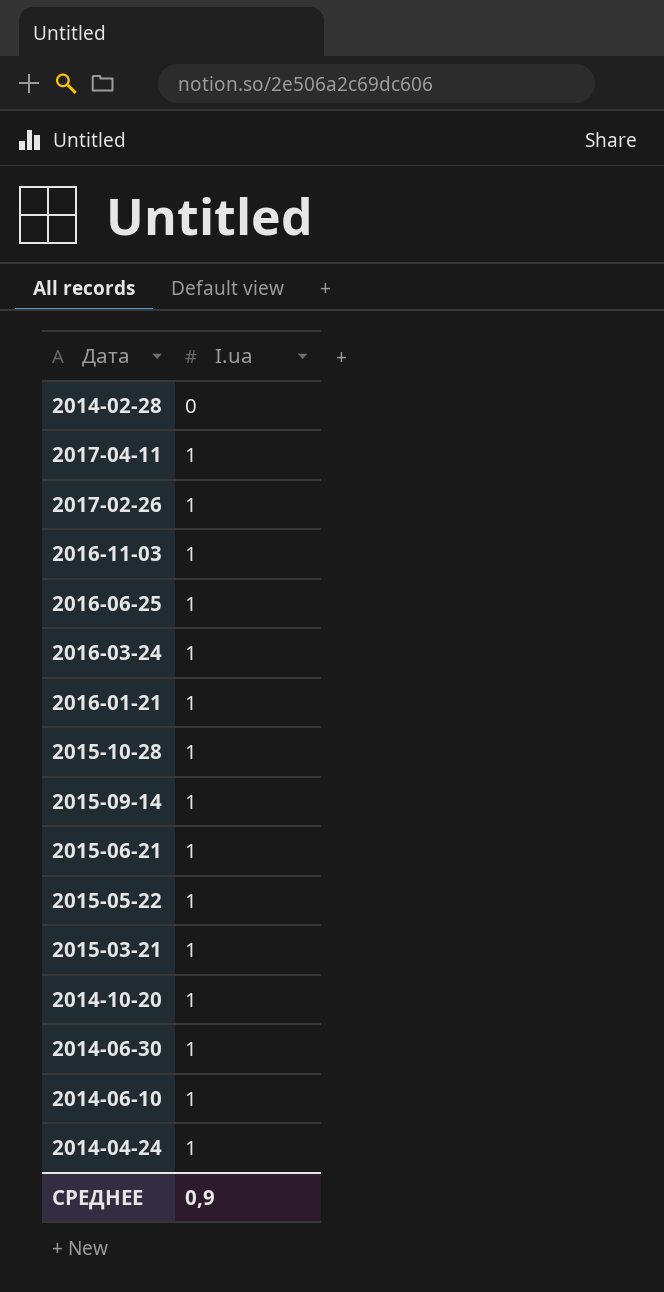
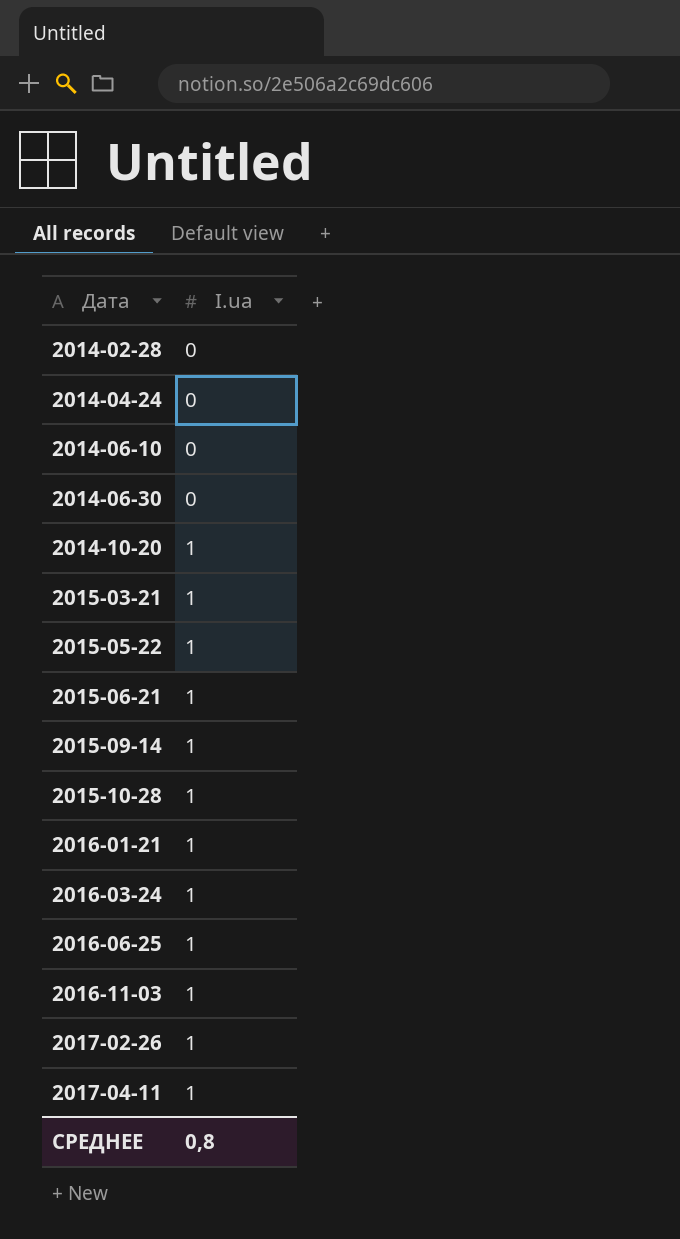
row order: I.ua ascending -> Дата ascending
2014-04-24 | I.ua: 1 -> 0
2014-06-10 | I.ua: 1 -> 0
2014-06-30 | I.ua: 1 -> 0
СРЕДНЕЕ | I.ua: 0,9 -> 0,8

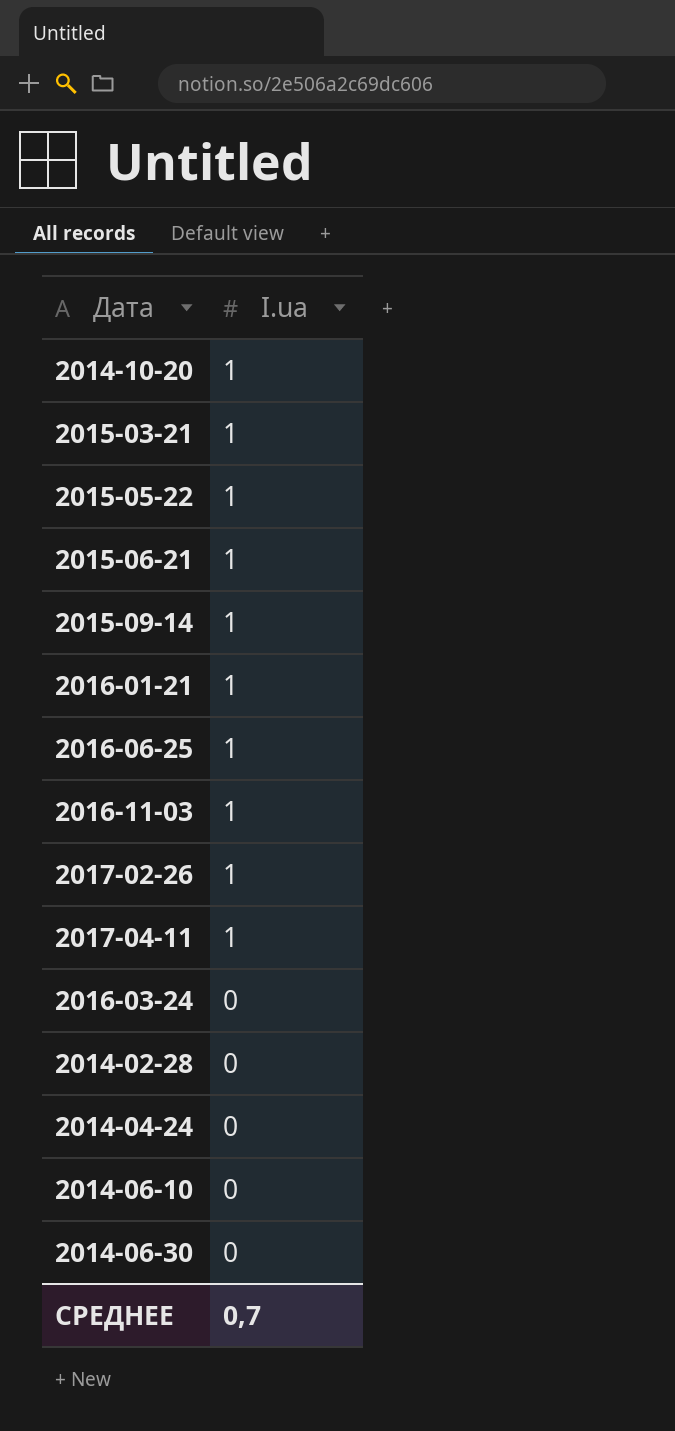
row order: Дата ascending -> I.ua descending
row 2015-10-28: 1 -> none
2016-03-24 | I.ua: 1 -> 0
СРЕДНЕЕ | I.ua: 0,8 -> 0,7

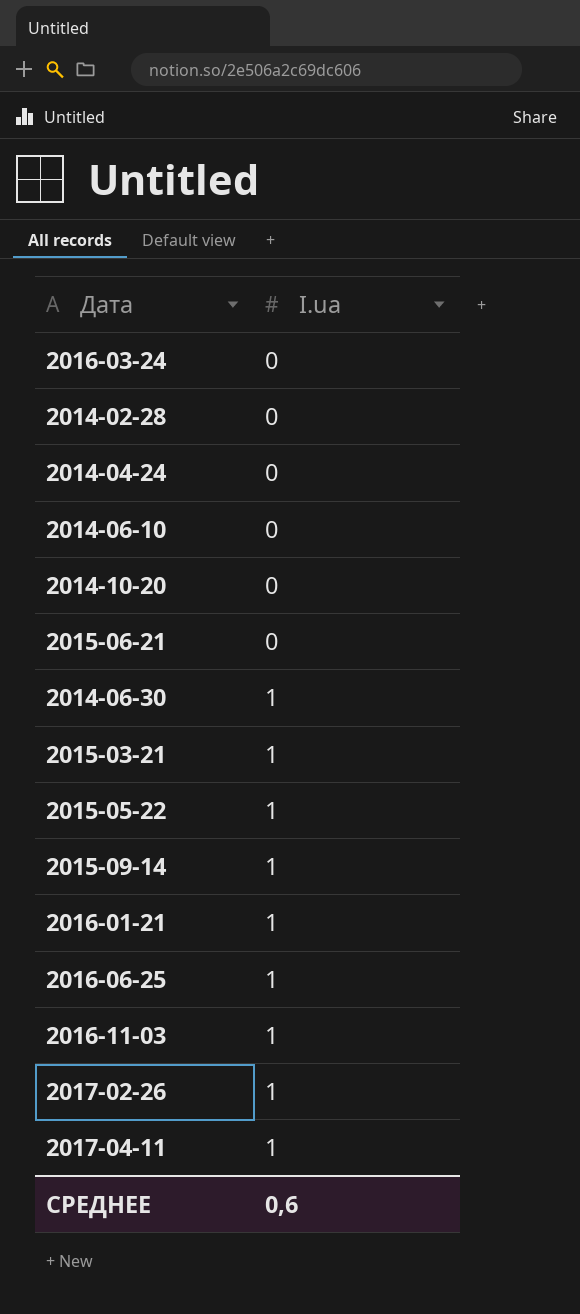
row order: I.ua descending -> I.ua ascending
2014-10-20 | I.ua: 1 -> 0
2015-06-21 | I.ua: 1 -> 0
2014-06-30 | I.ua: 0 -> 1
СРЕДНЕЕ | I.ua: 0,7 -> 0,6

